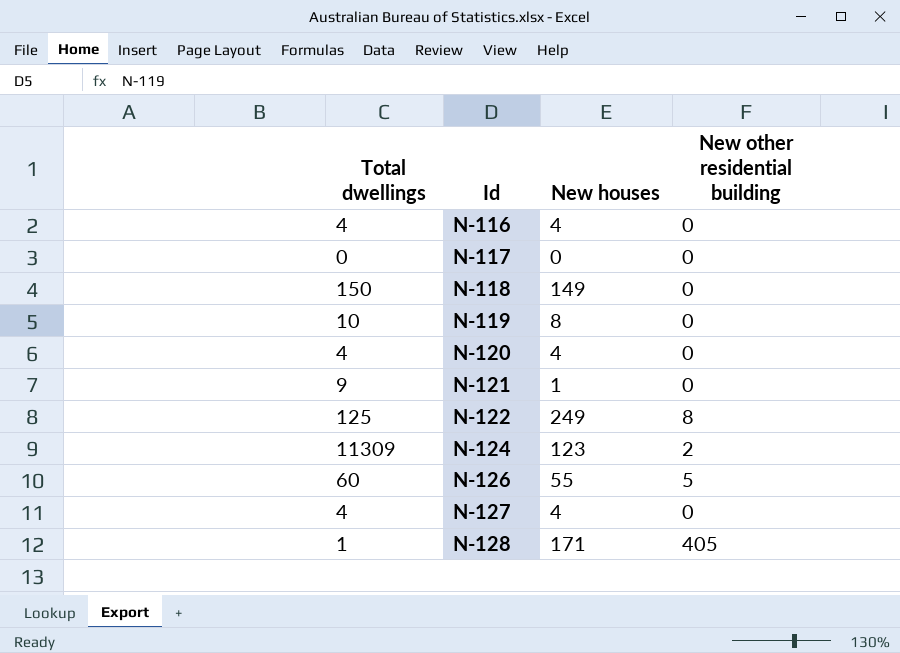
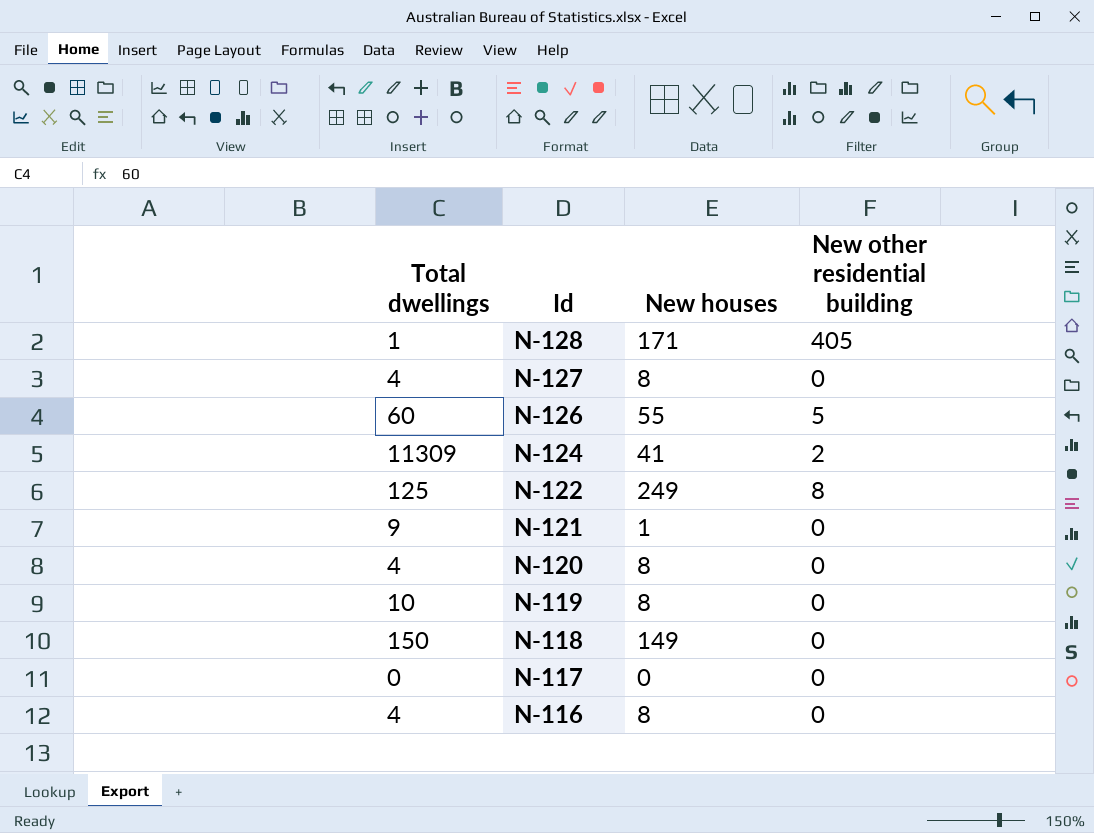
row order: Id ascending -> Id descending
N-127 | New houses: 4 -> 8
N-124 | New houses: 123 -> 41
N-120 | New houses: 4 -> 8
N-116 | New houses: 4 -> 8

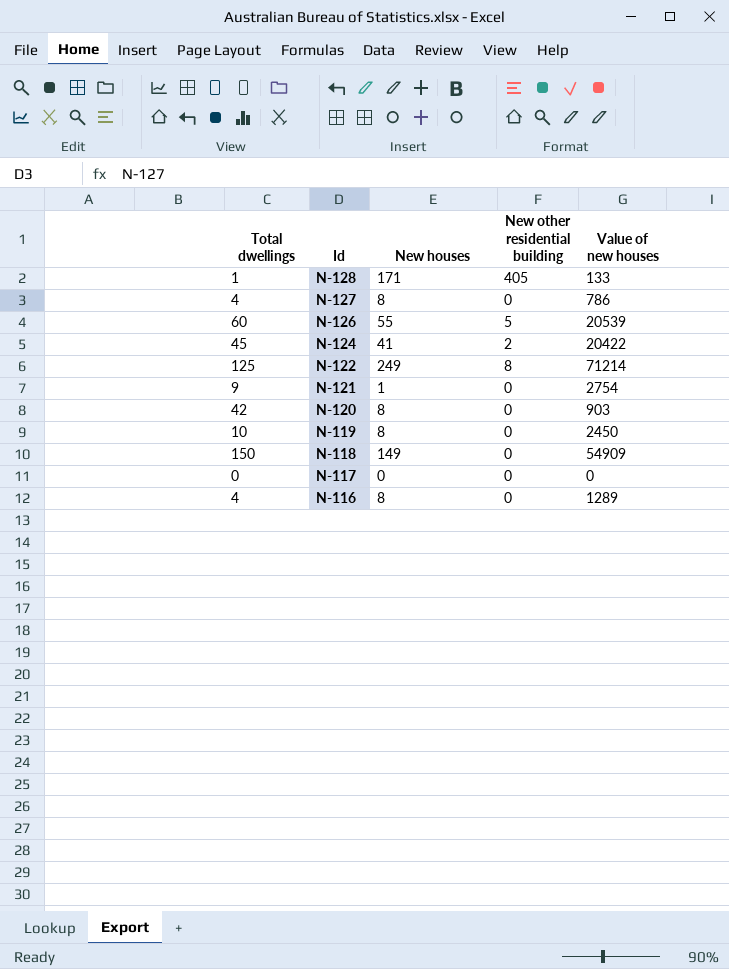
column Value of new houses | position: none -> 5
N-124 | Total dwellings: 11309 -> 45
N-120 | Total dwellings: 4 -> 42

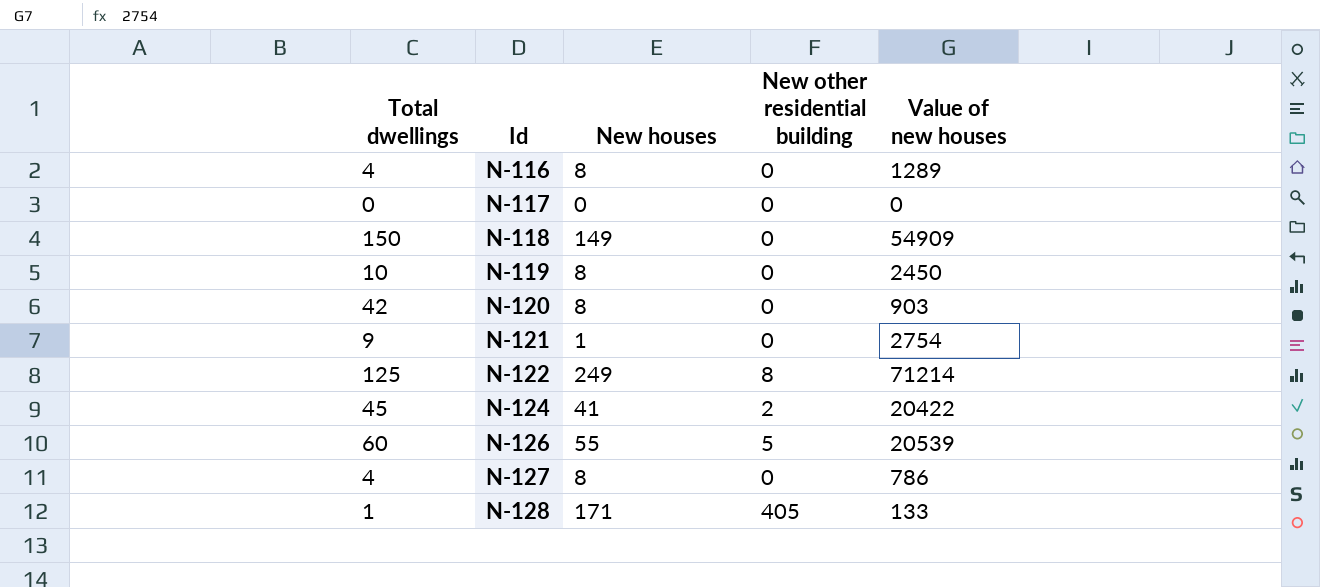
row order: Id descending -> Id ascending

